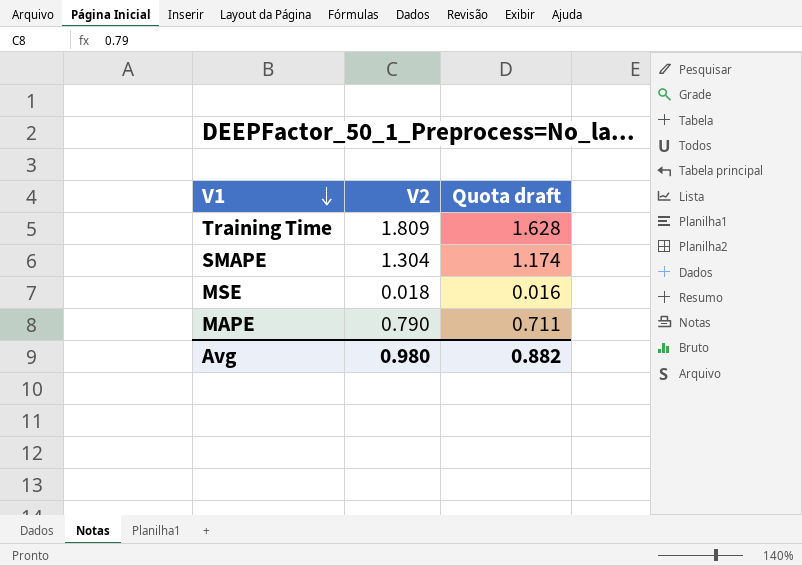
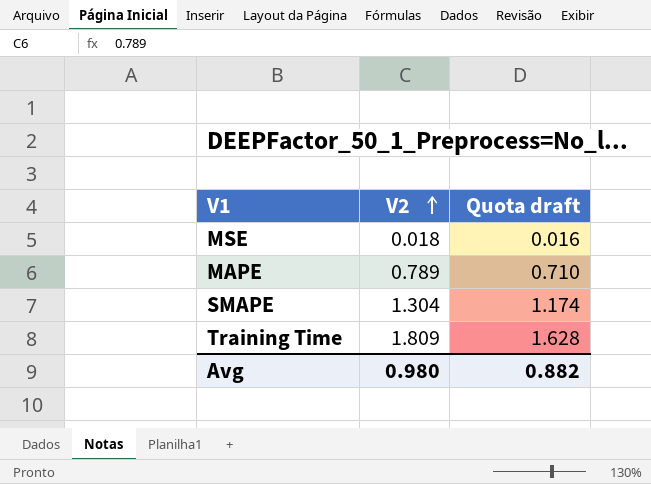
row order: V1 descending -> V2 ascending
MAPE | V2: 0.790 -> 0.789
MAPE | Quota draft: 0.711 -> 0.710

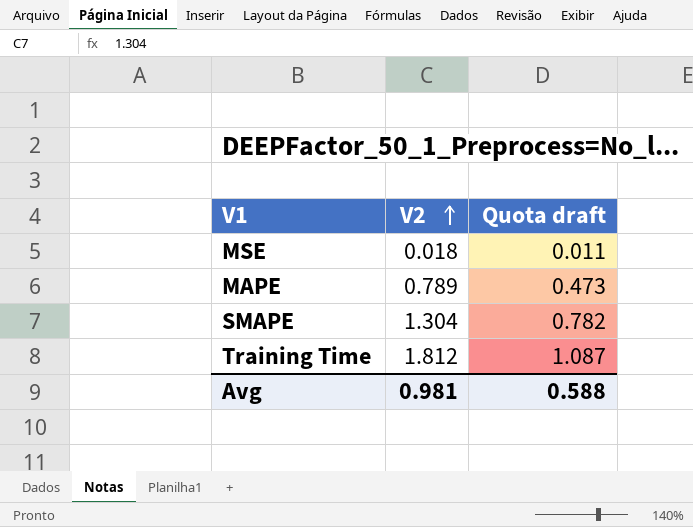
column Quota draft | formula: [V2] * 0.9 -> [V2] * 0.6
Training Time | V2: 1.809 -> 1.812
Avg | V2: 0.980 -> 0.981
Avg | Quota draft: 0.882 -> 0.588

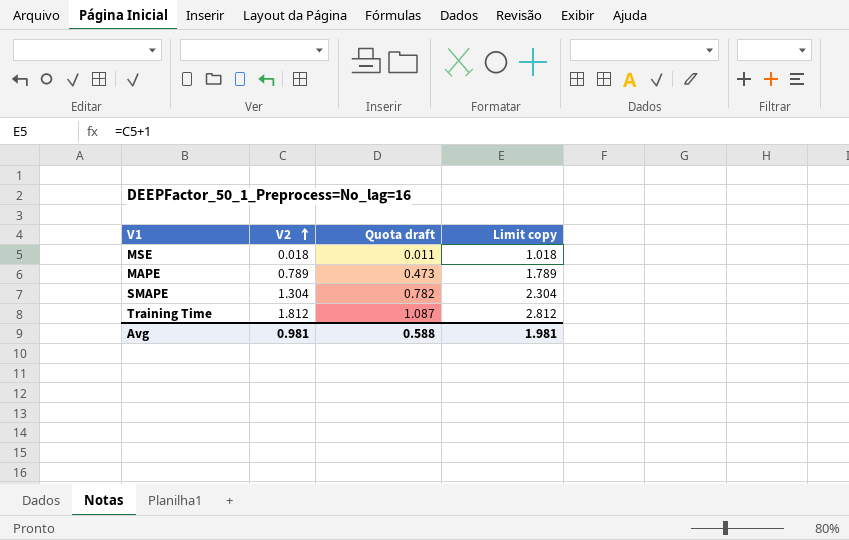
column Limit copy | formula: none -> [V2] + 1

